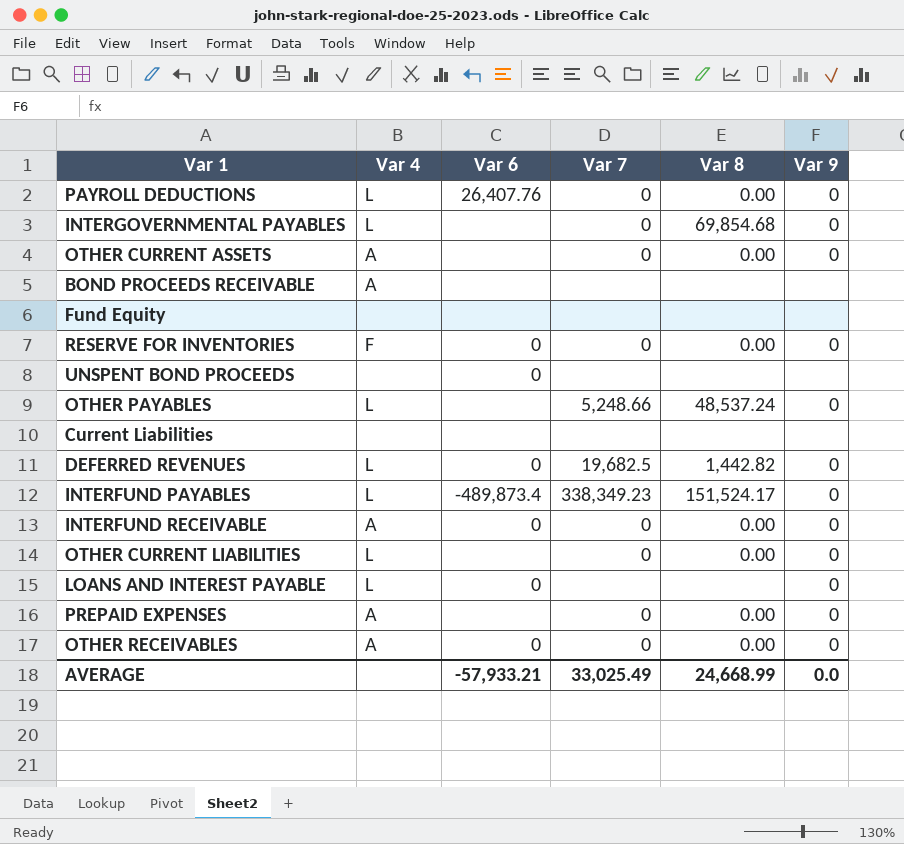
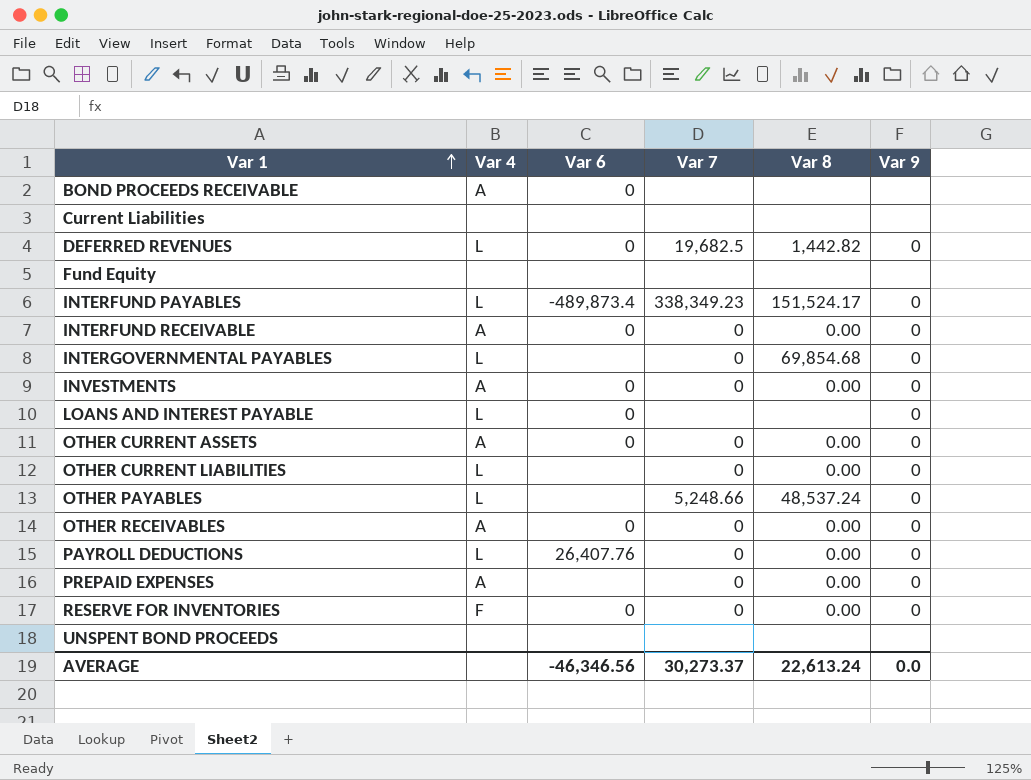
row order: none -> Var 1 ascending
BOND PROCEEDS RECEIVABLE | Var 6: none -> 0
row INVESTMENTS: none -> A | 0 | 0 | 0.00 | 0
OTHER CURRENT ASSETS | Var 6: none -> 0
UNSPENT BOND PROCEEDS | Var 6: 0 -> none
AVERAGE | Var 6: -57,933.21 -> -46,346.56
AVERAGE | Var 7: 33,025.49 -> 30,273.37
AVERAGE | Var 8: 24,668.99 -> 22,613.24

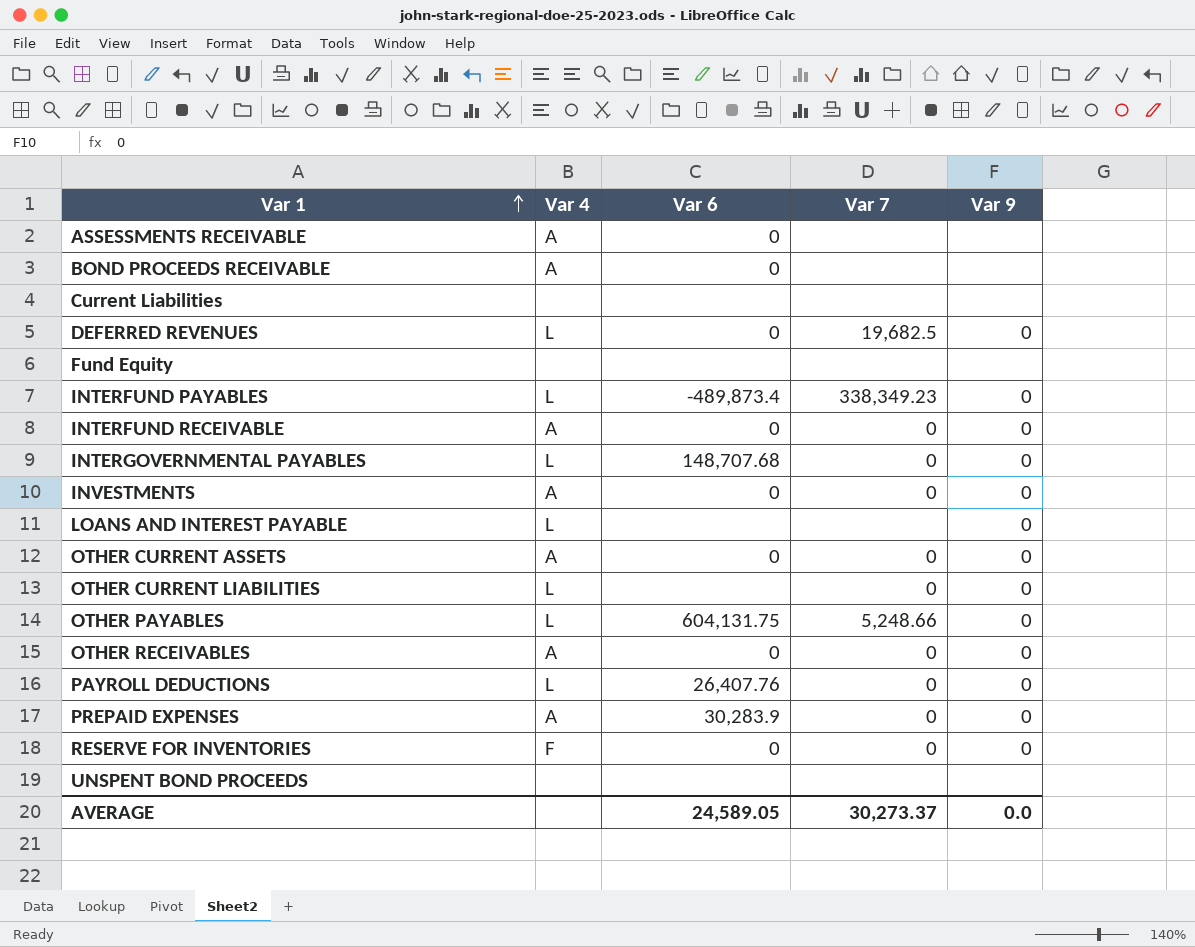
column Var 8 | position: 5 -> none
row ASSESSMENTS RECEIVABLE: none -> A | 0 | none | none
INTERGOVERNMENTAL PAYABLES | Var 6: none -> 148,707.68
LOANS AND INTEREST PAYABLE | Var 6: 0 -> none
OTHER PAYABLES | Var 6: none -> 604,131.75
PREPAID EXPENSES | Var 6: none -> 30,283.9
AVERAGE | Var 6: -46,346.56 -> 24,589.05

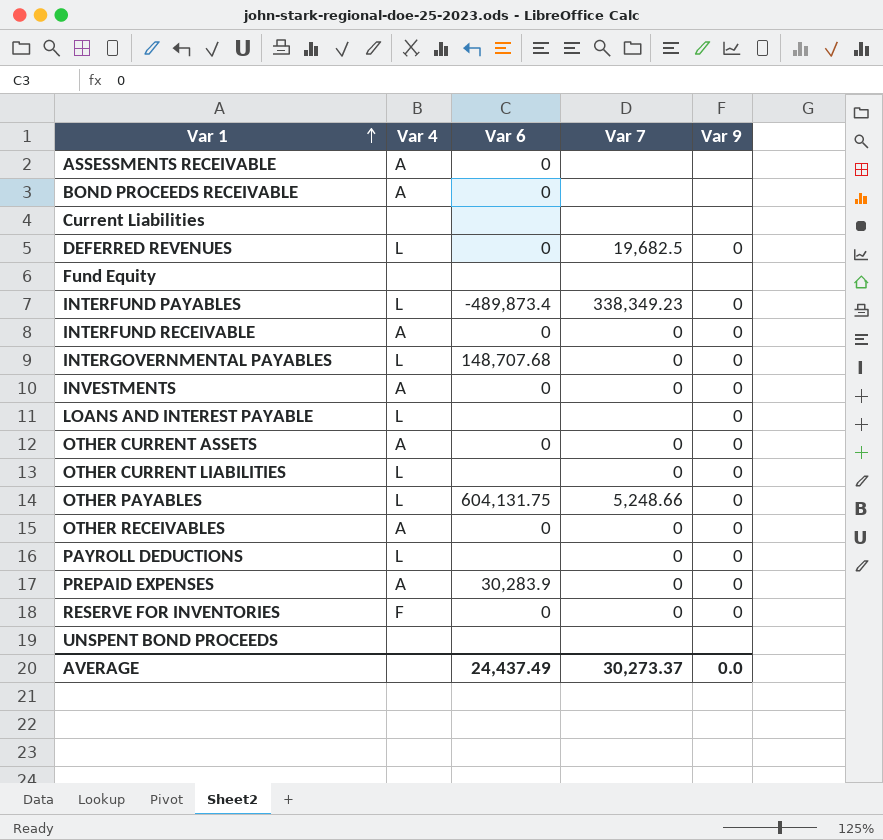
PAYROLL DEDUCTIONS | Var 6: 26,407.76 -> none
AVERAGE | Var 6: 24,589.05 -> 24,437.49

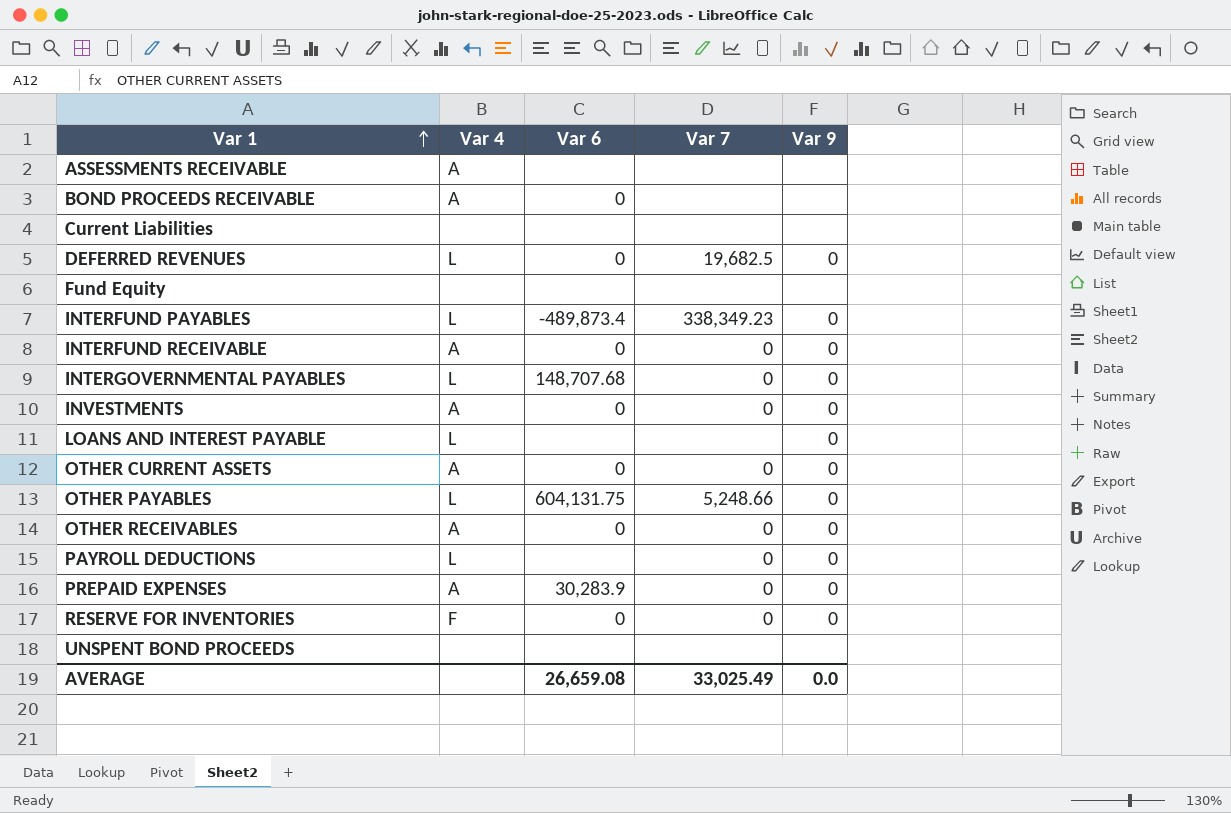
row OTHER CURRENT LIABILITIES: L | none | 0 | 0 -> none
ASSESSMENTS RECEIVABLE | Var 6: 0 -> none
AVERAGE | Var 6: 24,437.49 -> 26,659.08
AVERAGE | Var 7: 30,273.37 -> 33,025.49

